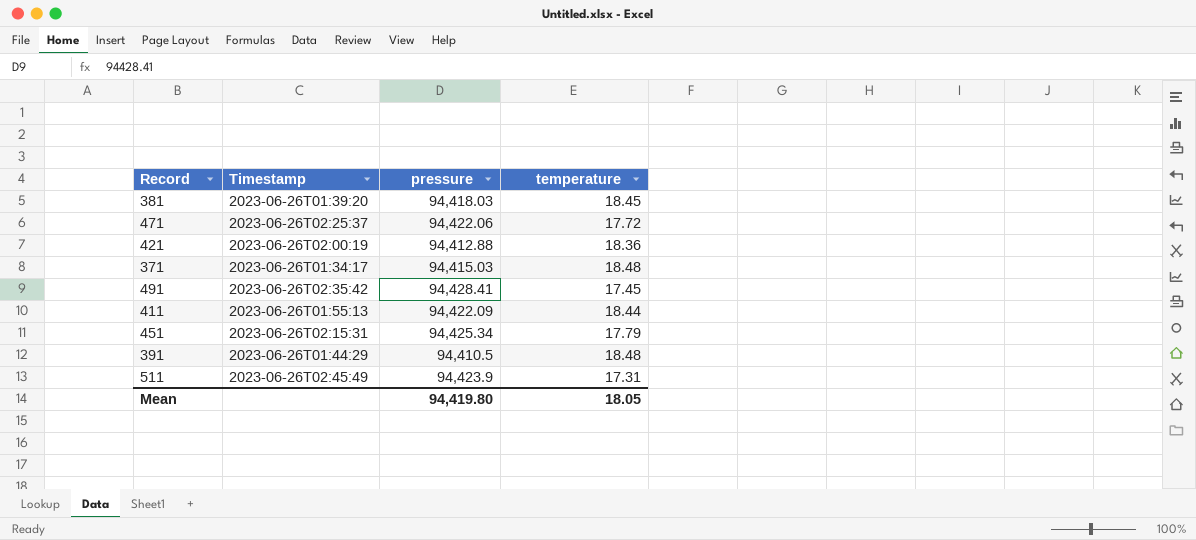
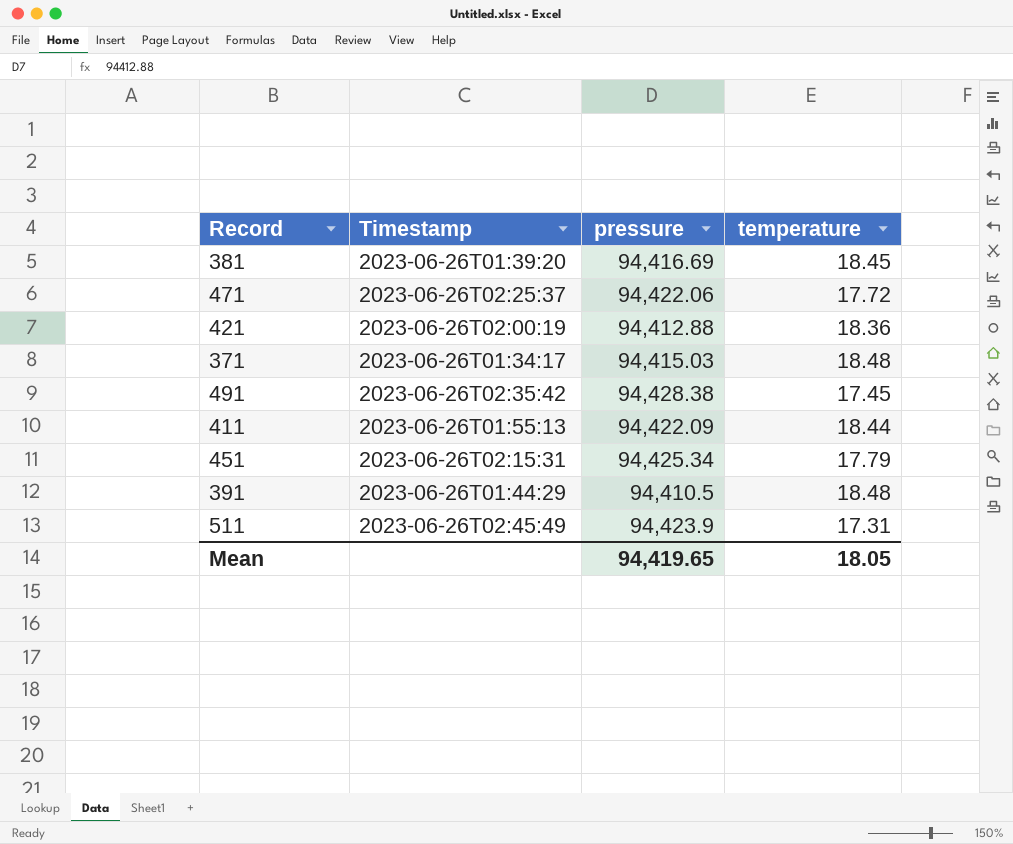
381 | pressure: 94,418.03 -> 94,416.69
491 | pressure: 94,428.41 -> 94,428.38
Mean | pressure: 94,419.80 -> 94,419.65

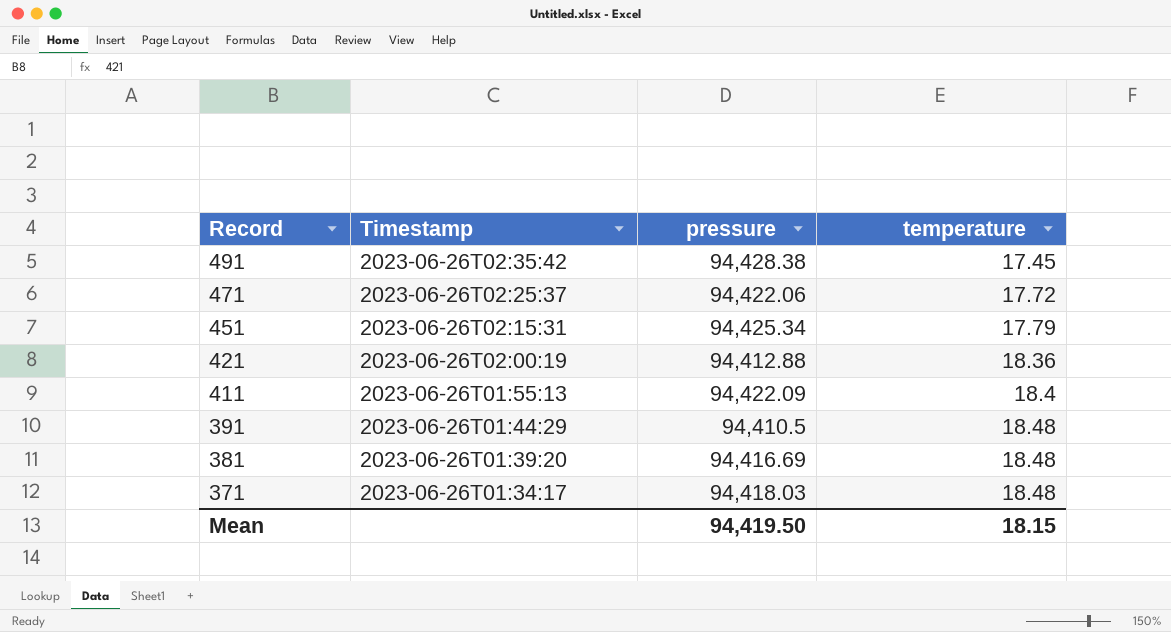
row order: none -> Record descending
row 511: 2023-06-26T02:45:49 | 94,423.9 | 17.31 -> none
411 | temperature: 18.44 -> 18.4
381 | temperature: 18.45 -> 18.48
371 | pressure: 94,415.03 -> 94,418.03
Mean | pressure: 94,419.65 -> 94,419.50
Mean | temperature: 18.05 -> 18.15

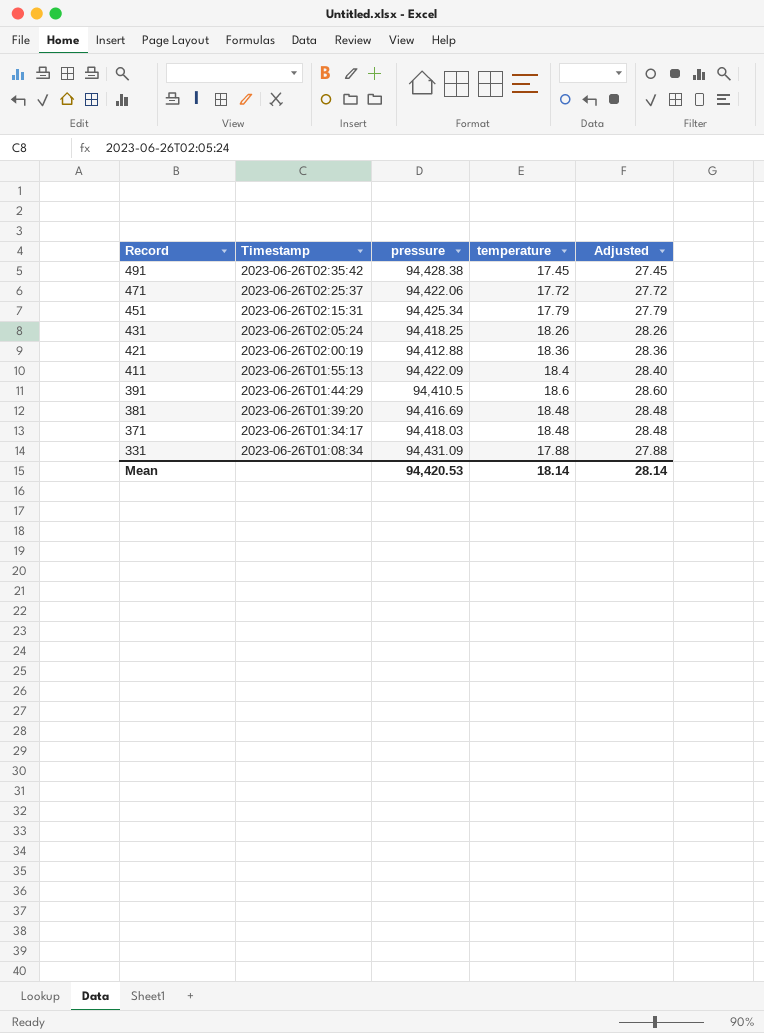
column Adjusted | formula: none -> [temperature] + 10
row 431: none -> 2023-06-26T02:05:24 | 94,418.25 | 18.26 | 28.26
391 | temperature: 18.48 -> 18.6
row 331: none -> 2023-06-26T01:08:34 | 94,431.09 | 17.88 | 27.88
Mean | pressure: 94,419.50 -> 94,420.53
Mean | temperature: 18.15 -> 18.14

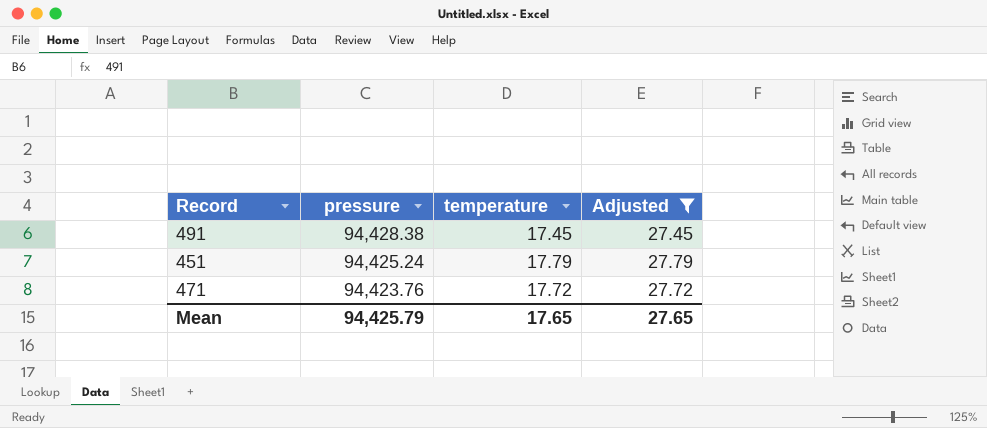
filter: none -> Adjusted <= 27.79
row order: Record descending -> pressure descending
column Timestamp | position: 2 -> none
451 | pressure: 94,425.34 -> 94,425.24
471 | pressure: 94,422.06 -> 94,423.76
Mean | pressure: 94,420.53 -> 94,425.79
Mean | temperature: 18.14 -> 17.65
Mean | Adjusted: 28.14 -> 27.65

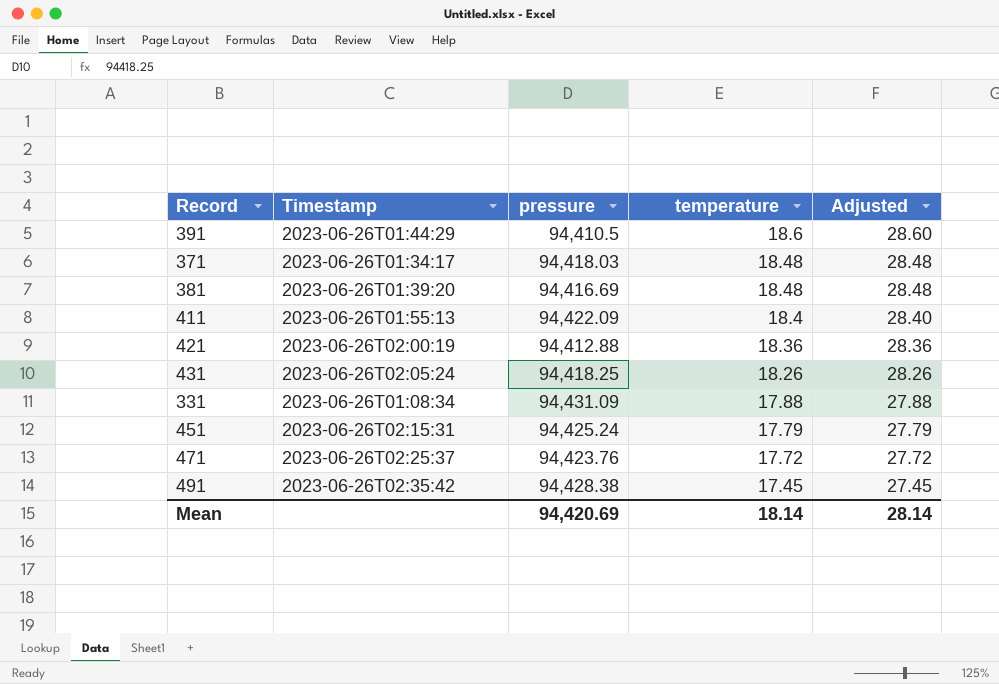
filter: Adjusted <= 27.79 -> none
row order: pressure descending -> temperature descending
column Timestamp | position: none -> 2
Mean | pressure: 94,425.79 -> 94,420.69
Mean | temperature: 17.65 -> 18.14
Mean | Adjusted: 27.65 -> 28.14

